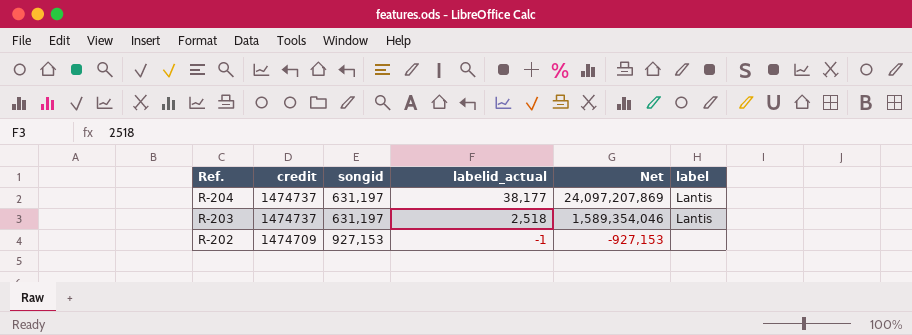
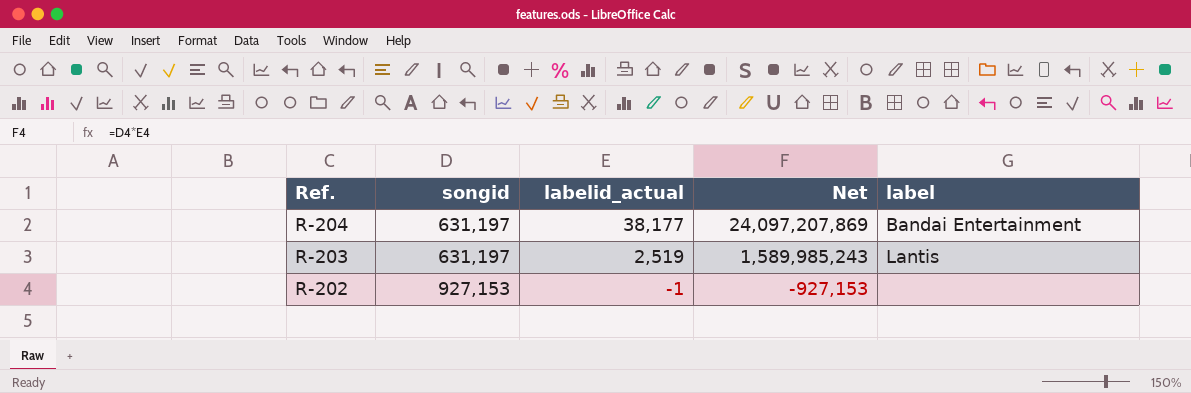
column credit | position: 2 -> none
R-204 | label: Lantis -> Bandai Entertainment
R-203 | labelid_actual: 2,518 -> 2,519
R-203 | Net: 1,589,354,046 -> 1,589,985,243

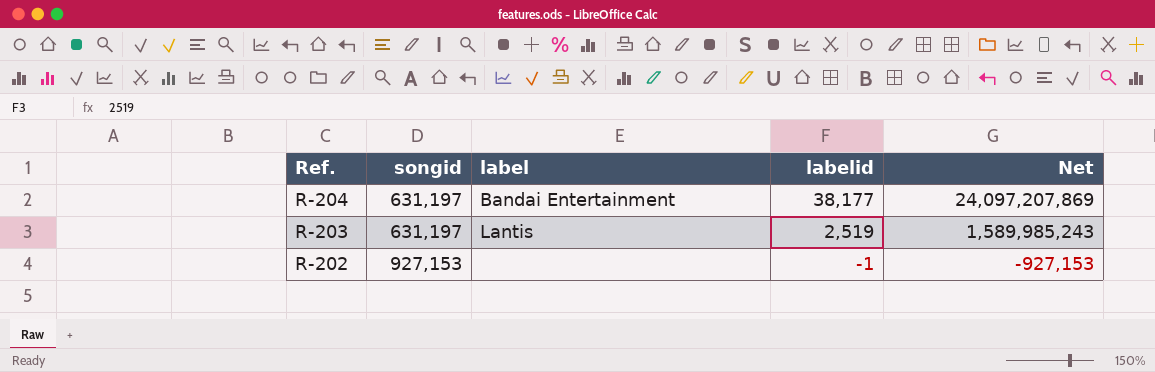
column label | position: 5 -> 3
column name: labelid_actual -> labelid

